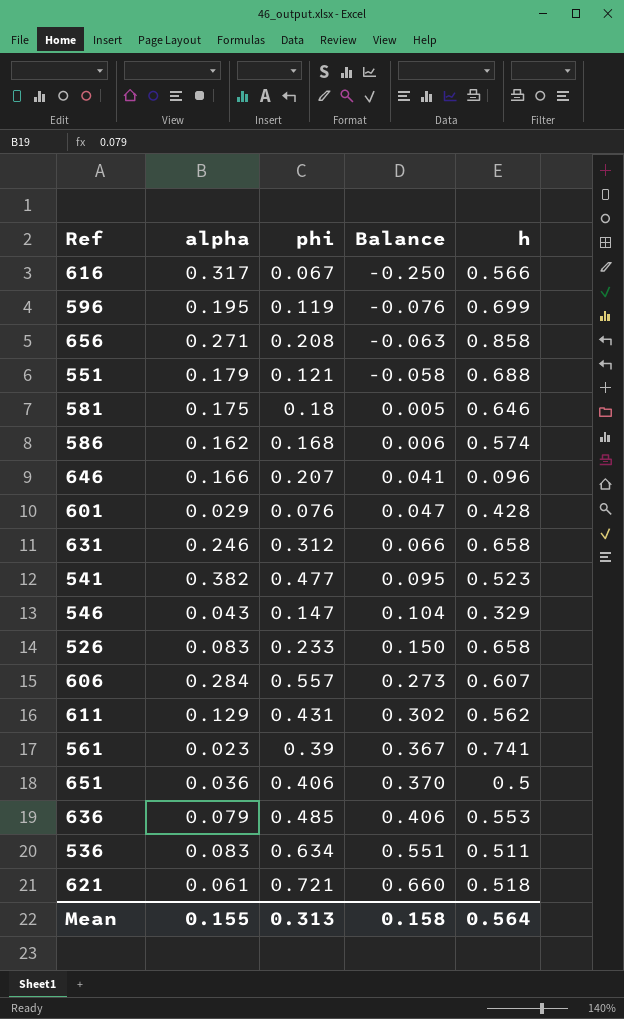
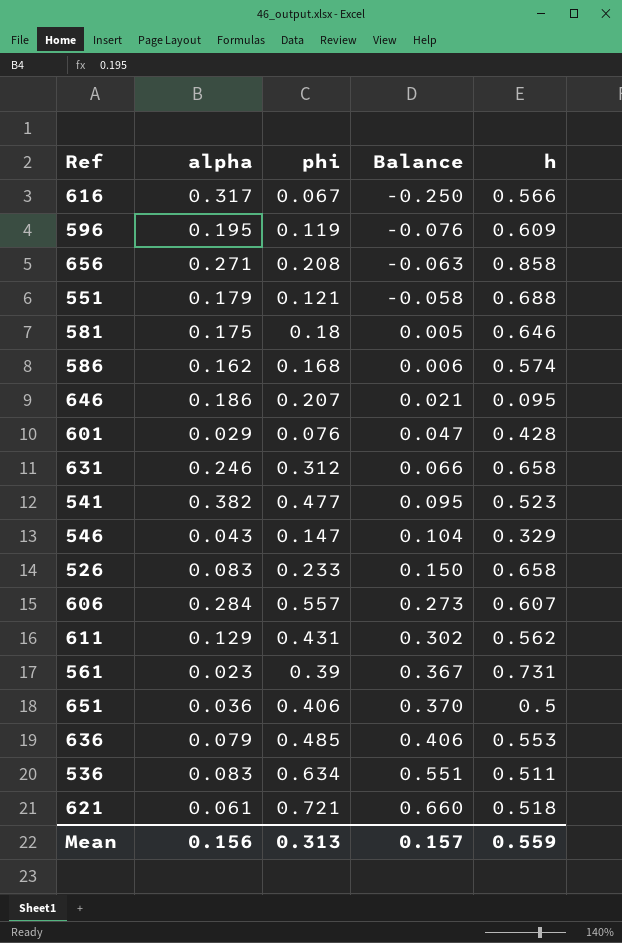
596 | h: 0.699 -> 0.609
646 | alpha: 0.166 -> 0.186
646 | Balance: 0.041 -> 0.021
646 | h: 0.096 -> 0.095
561 | h: 0.741 -> 0.731
Mean | alpha: 0.155 -> 0.156
Mean | Balance: 0.158 -> 0.157
Mean | h: 0.564 -> 0.559

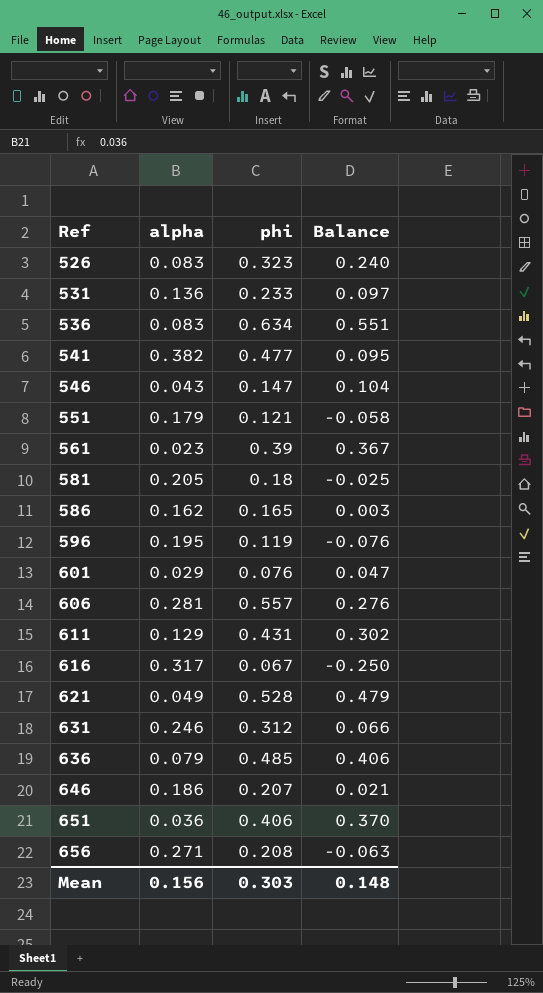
row order: Balance ascending -> Ref ascending
column h | position: 5 -> none
526 | phi: 0.233 -> 0.323
526 | Balance: 0.150 -> 0.240
row 531: none -> 0.136 | 0.233 | 0.097
581 | alpha: 0.175 -> 0.205
581 | Balance: 0.005 -> -0.025
586 | phi: 0.168 -> 0.165
586 | Balance: 0.006 -> 0.003
606 | alpha: 0.284 -> 0.281
606 | Balance: 0.273 -> 0.276
621 | alpha: 0.061 -> 0.049
621 | phi: 0.721 -> 0.528
621 | Balance: 0.660 -> 0.479
Mean | phi: 0.313 -> 0.303
Mean | Balance: 0.157 -> 0.148

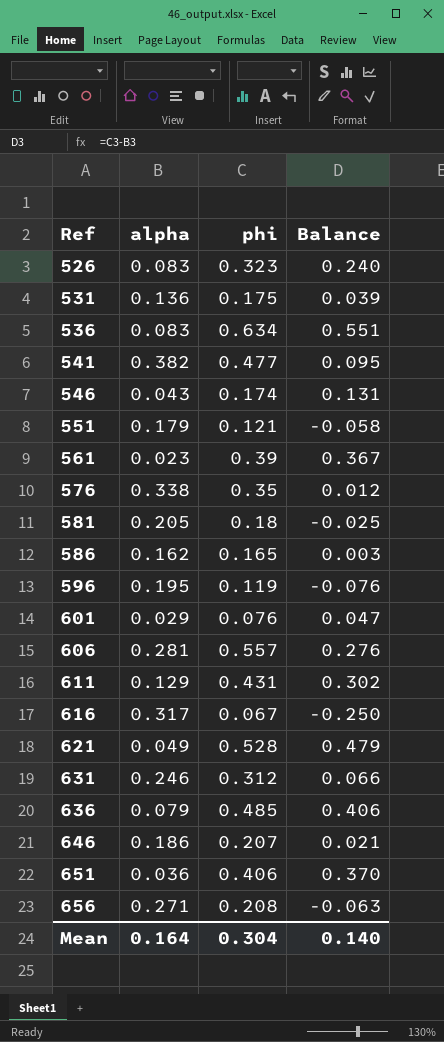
531 | phi: 0.233 -> 0.175
531 | Balance: 0.097 -> 0.039
546 | phi: 0.147 -> 0.174
546 | Balance: 0.104 -> 0.131
row 576: none -> 0.338 | 0.35 | 0.012
Mean | alpha: 0.156 -> 0.164
Mean | phi: 0.303 -> 0.304
Mean | Balance: 0.148 -> 0.140

